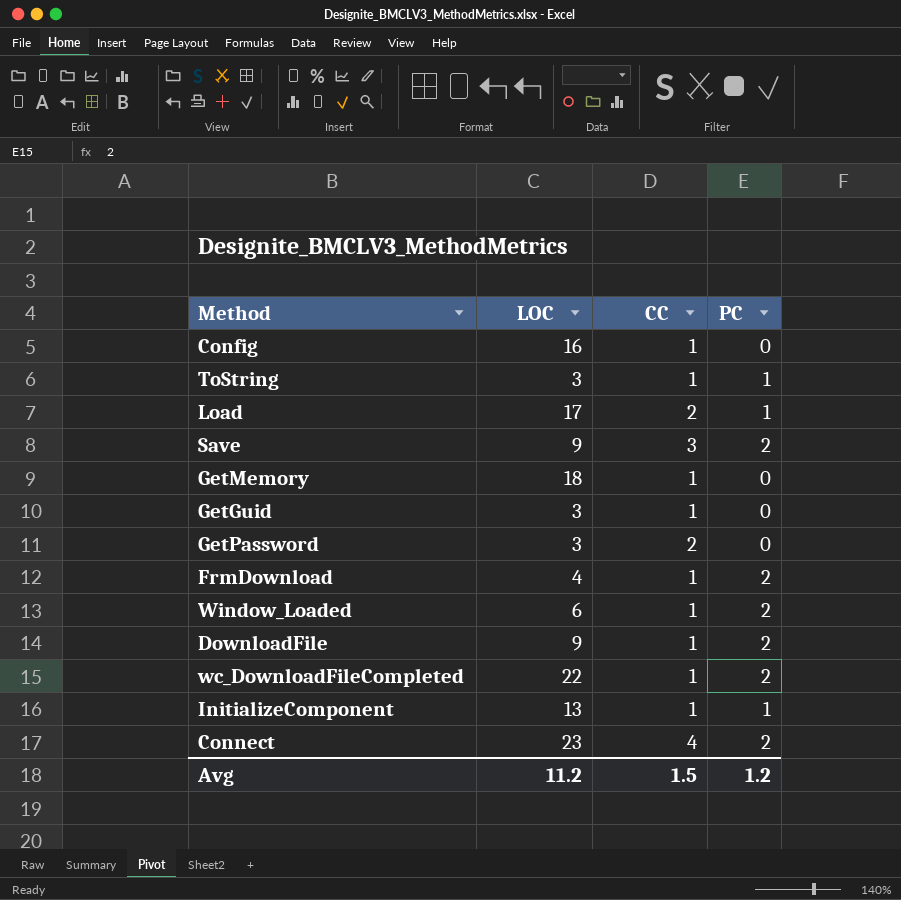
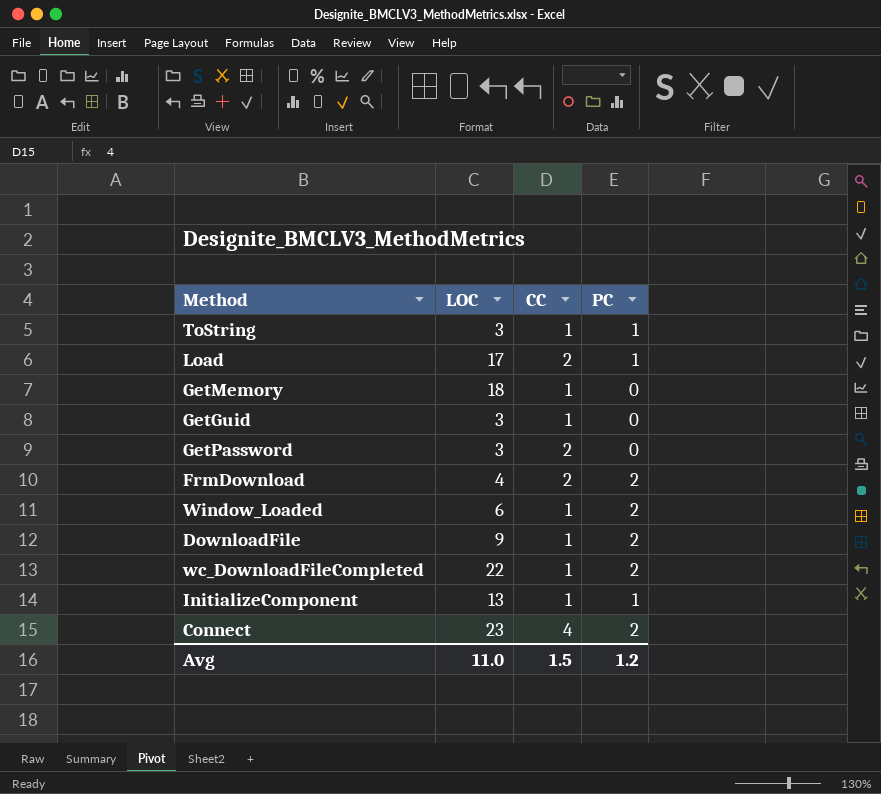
row Config: 16 | 1 | 0 -> none
row Save: 9 | 3 | 2 -> none
FrmDownload | CC: 1 -> 2
Avg | LOC: 11.2 -> 11.0

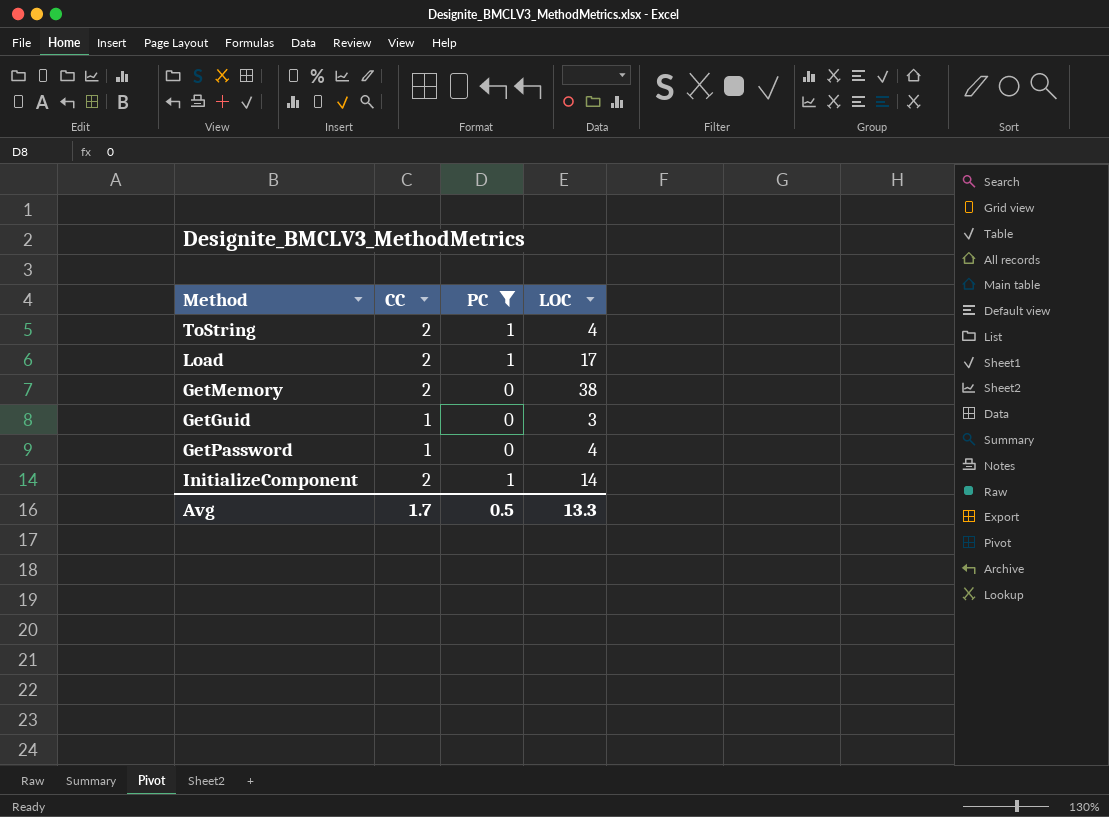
filter: none -> PC != 2
column LOC | position: 2 -> 4
ToString | CC: 1 -> 2
ToString | LOC: 3 -> 4
GetMemory | CC: 1 -> 2
GetMemory | LOC: 18 -> 38
GetPassword | CC: 2 -> 1
GetPassword | LOC: 3 -> 4
InitializeComponent | CC: 1 -> 2
InitializeComponent | LOC: 13 -> 14
Avg | CC: 1.5 -> 1.7
Avg | PC: 1.2 -> 0.5
Avg | LOC: 11.0 -> 13.3

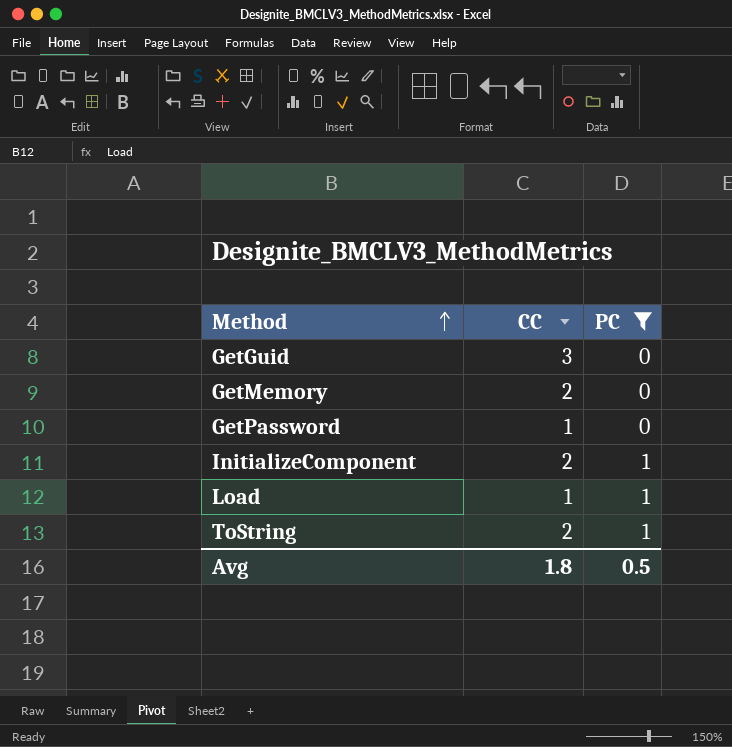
row order: none -> Method ascending
column LOC | position: 4 -> none
GetGuid | CC: 1 -> 3
Load | CC: 2 -> 1
Avg | CC: 1.7 -> 1.8

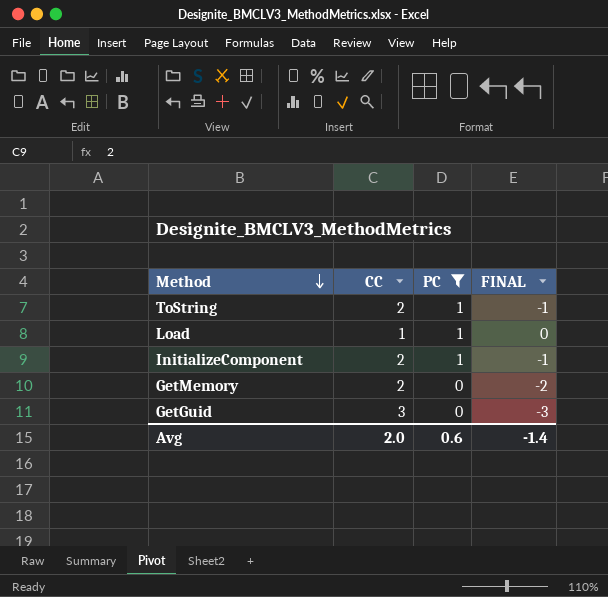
row order: Method ascending -> Method descending
column FINAL | formula: none -> [PC] - [CC]
row GetPassword: 1 | 0 -> none
Avg | CC: 1.8 -> 2.0
Avg | PC: 0.5 -> 0.6

